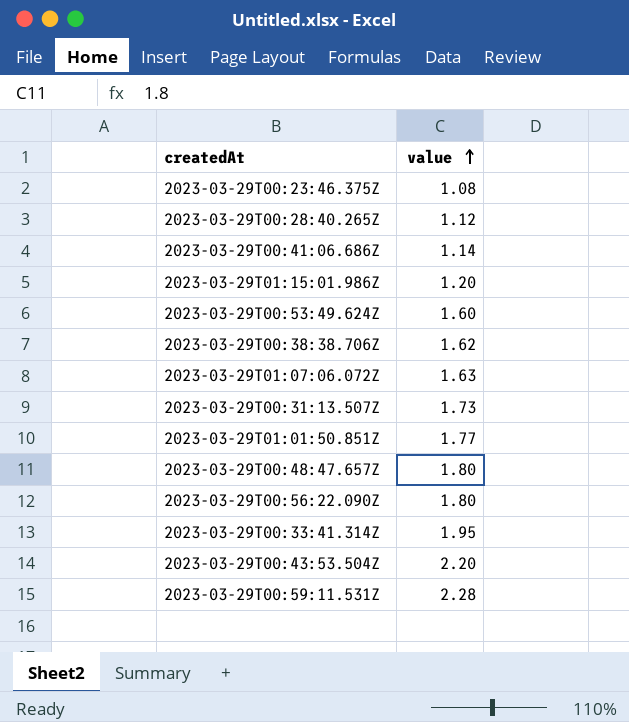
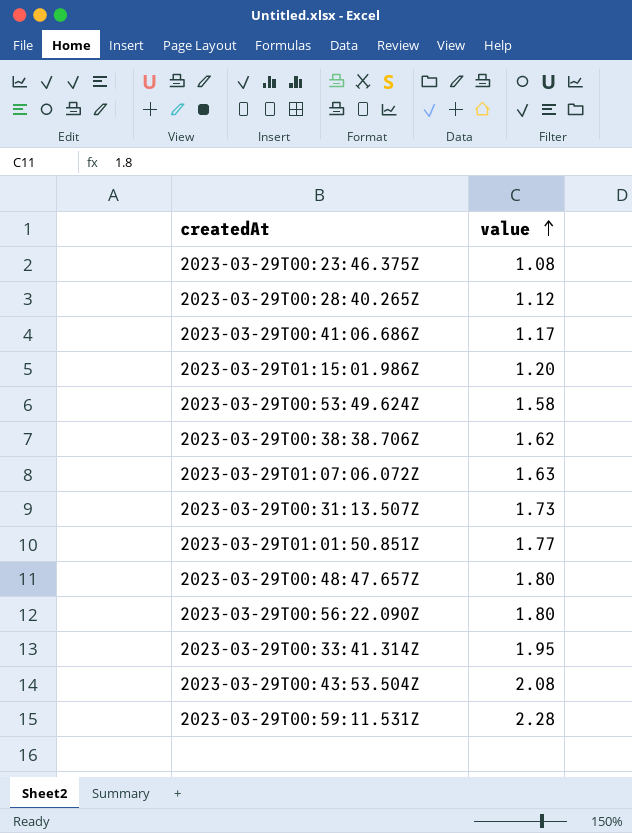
2023-03-29T00:41:06.686Z | value: 1.14 -> 1.17
2023-03-29T00:53:49.624Z | value: 1.60 -> 1.58
2023-03-29T00:43:53.504Z | value: 2.20 -> 2.08

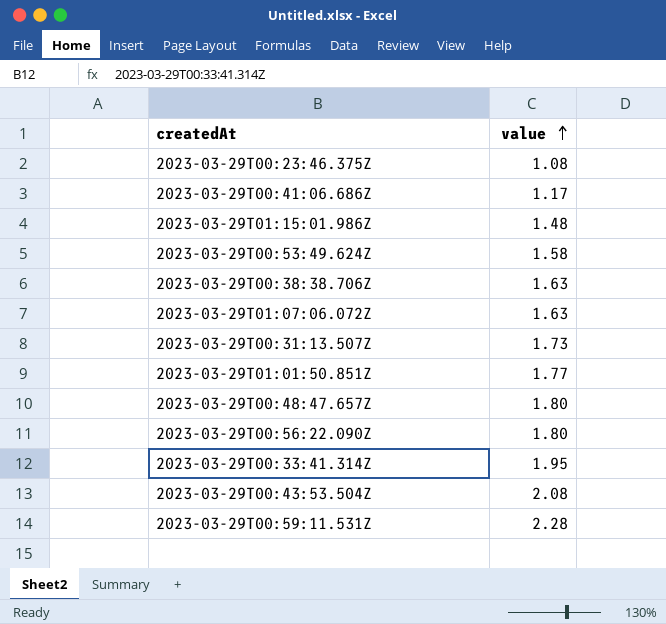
row 2023-03-29T00:28:40.265Z: 1.12 -> none
2023-03-29T01:15:01.986Z | value: 1.20 -> 1.48
2023-03-29T00:38:38.706Z | value: 1.62 -> 1.63

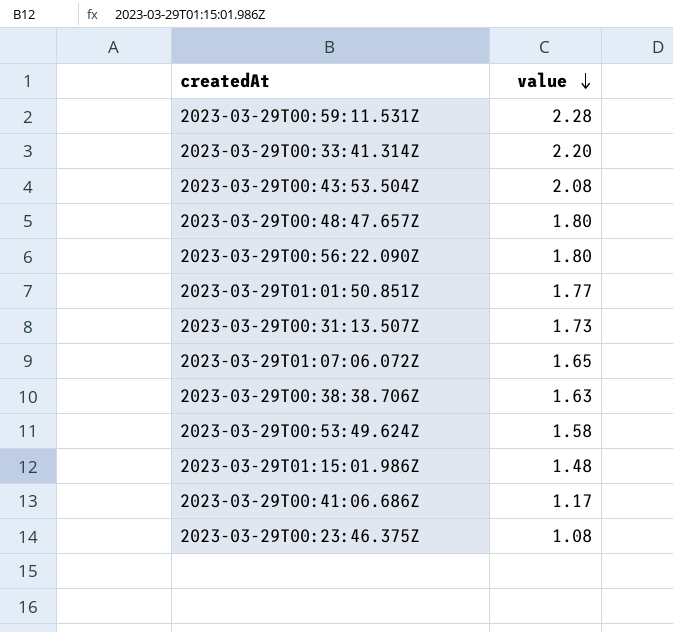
row order: value ascending -> value descending
2023-03-29T00:33:41.314Z | value: 1.95 -> 2.20
2023-03-29T01:07:06.072Z | value: 1.63 -> 1.65

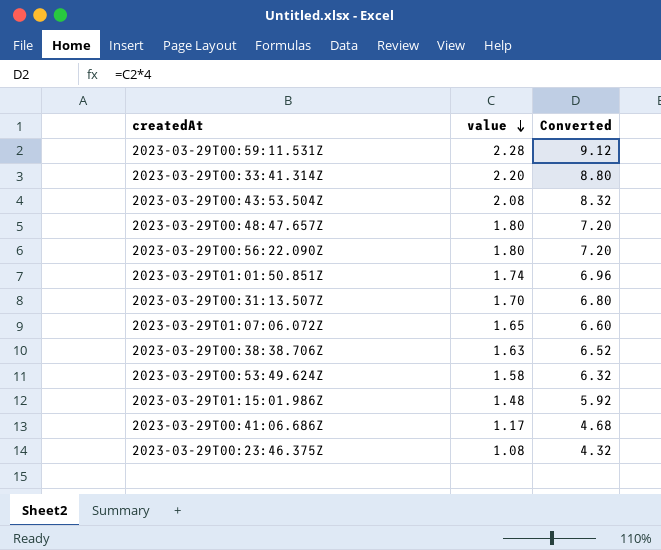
column Converted | formula: none -> [value] * 4
2023-03-29T01:01:50.851Z | value: 1.77 -> 1.74
2023-03-29T00:31:13.507Z | value: 1.73 -> 1.70

